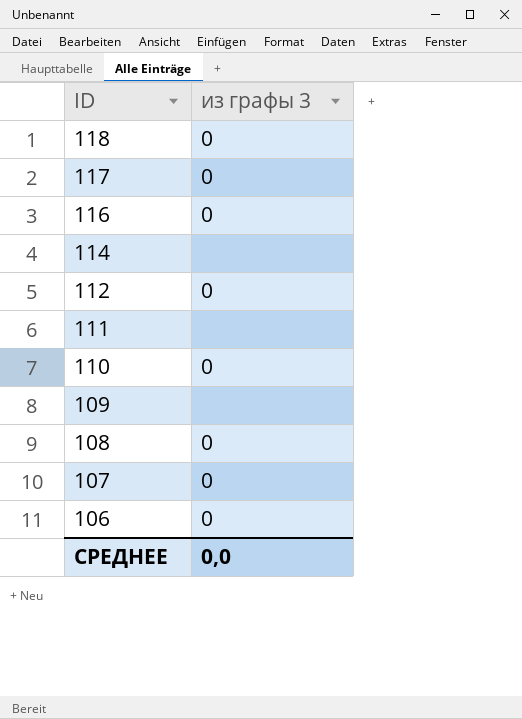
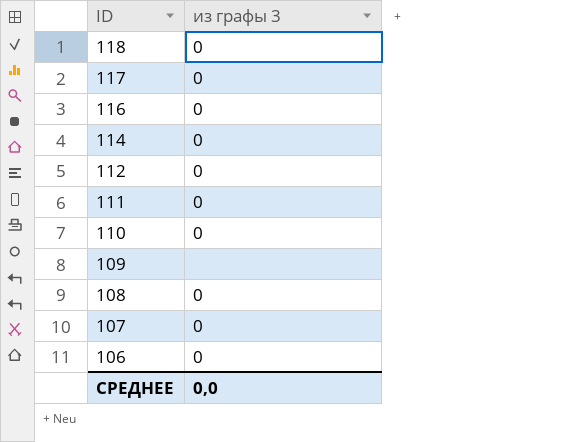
114 | из графы 3: none -> 0
111 | из графы 3: none -> 0

